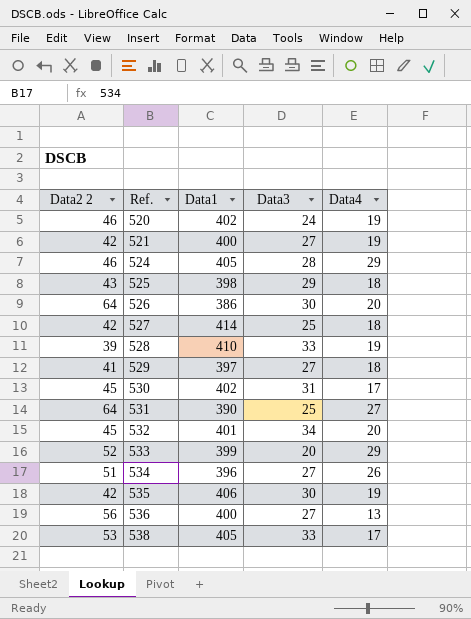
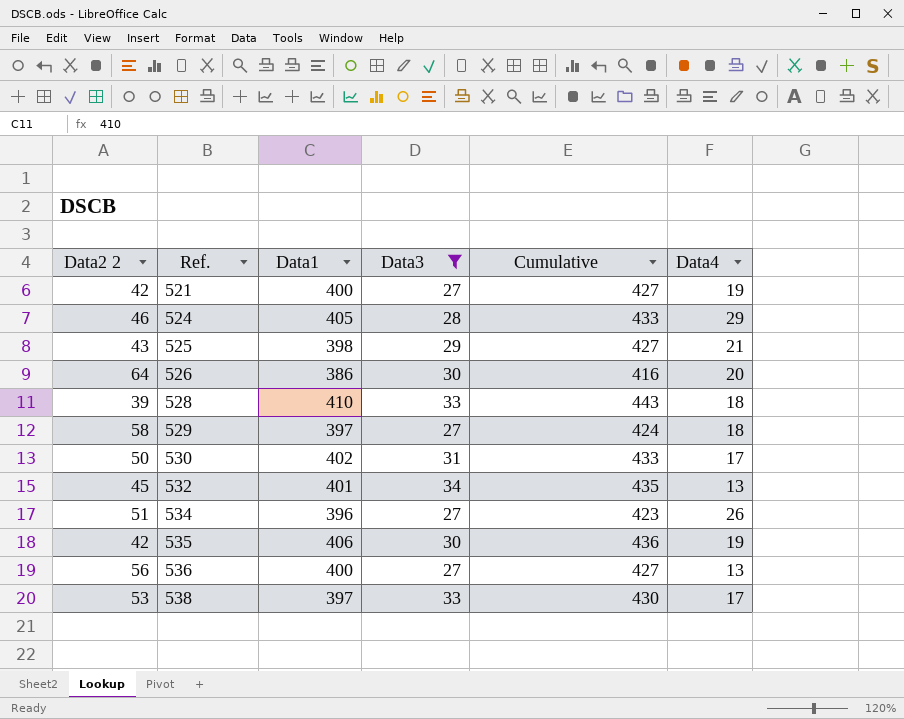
filter: none -> Data3 >= 27
column Cumulative | formula: none -> [Data1] + [Data3]
525 | Data4: 18 -> 21
528 | Data4: 19 -> 18
529 | Data2 2: 41 -> 58
530 | Data2 2: 45 -> 50
532 | Data4: 20 -> 13
538 | Data1: 405 -> 397

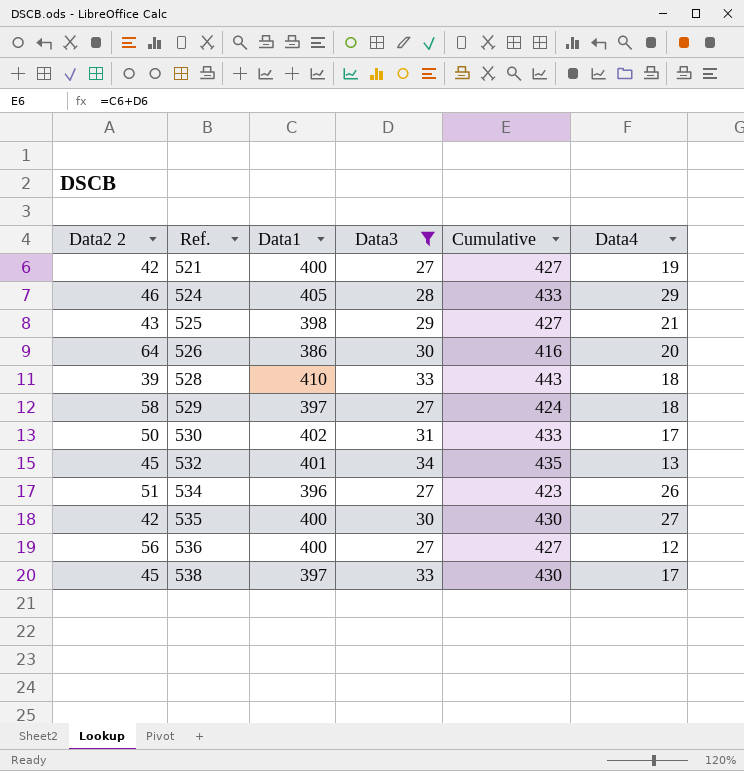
535 | Data1: 406 -> 400
535 | Cumulative: 436 -> 430
535 | Data4: 19 -> 27
536 | Data4: 13 -> 12
538 | Data2 2: 53 -> 45

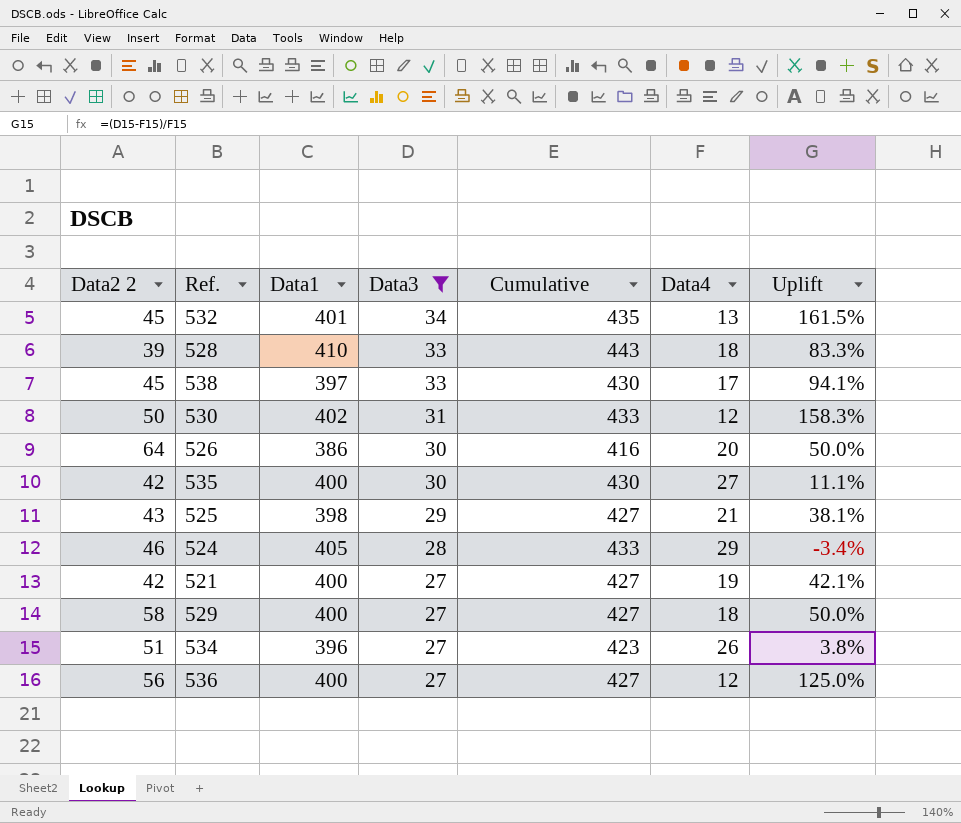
row order: Ref. ascending -> Data3 descending
column Uplift | formula: none -> ([Data3] - [Data4]) / [Data4]
530 | Data4: 17 -> 12
529 | Data1: 397 -> 400
529 | Cumulative: 424 -> 427

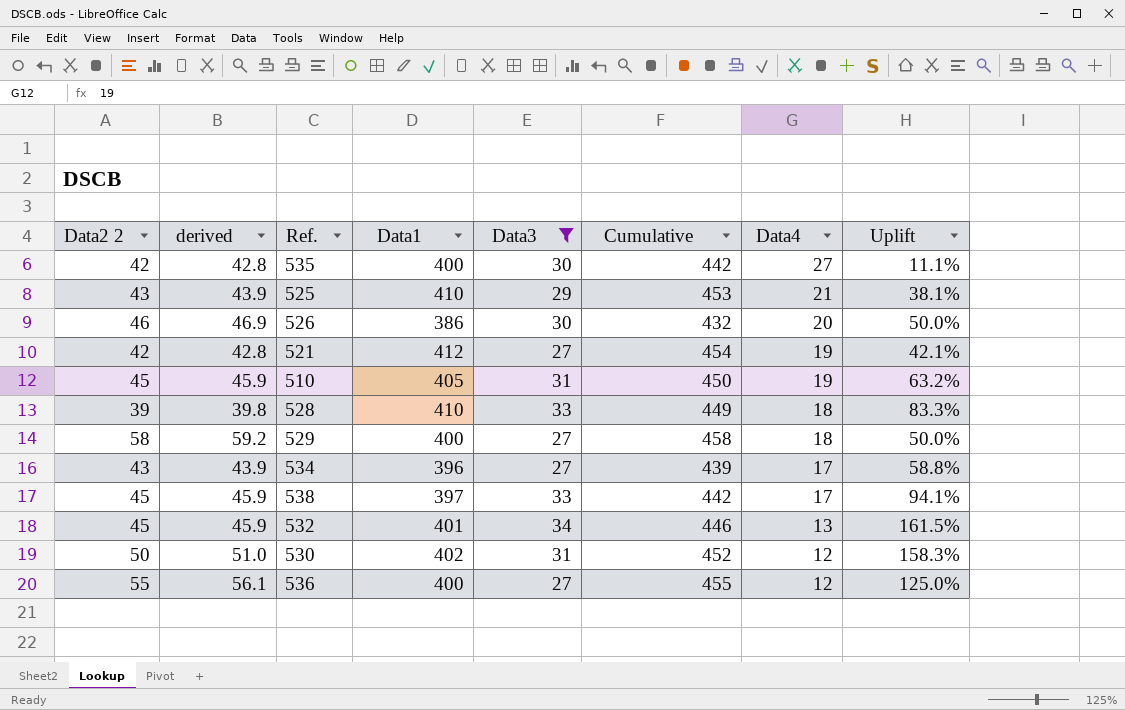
row order: Data3 descending -> Data4 descending
column derived | formula: none -> [Data2 2] * 1.02
column Cumulative | formula: [Data1] + [Data3] -> [Data2 2] + [Data1]
row 524: 46 | 405 | 28 | 433 | 29 | -3.4% -> none
525 | Data1: 398 -> 410
526 | Data2 2: 64 -> 46
521 | Data1: 400 -> 412
row 510: none -> 45 | 45.9 | 405 | 31 | 450 | 19 | 63.2%
534 | Data2 2: 51 -> 43
534 | Data4: 26 -> 17
534 | Uplift: 3.8% -> 58.8%
536 | Data2 2: 56 -> 55

